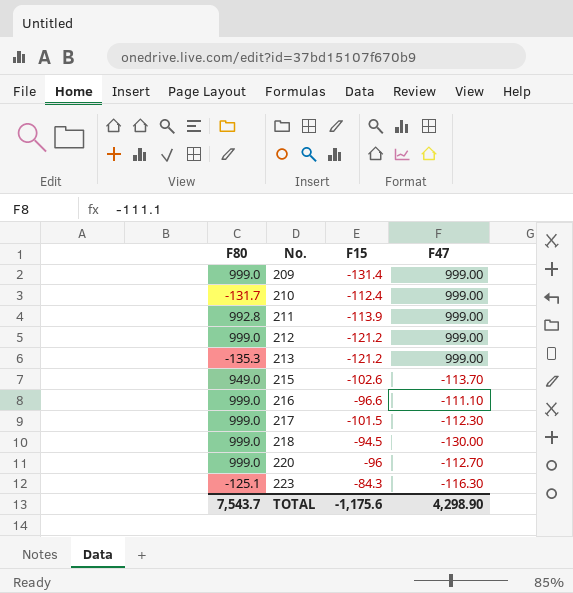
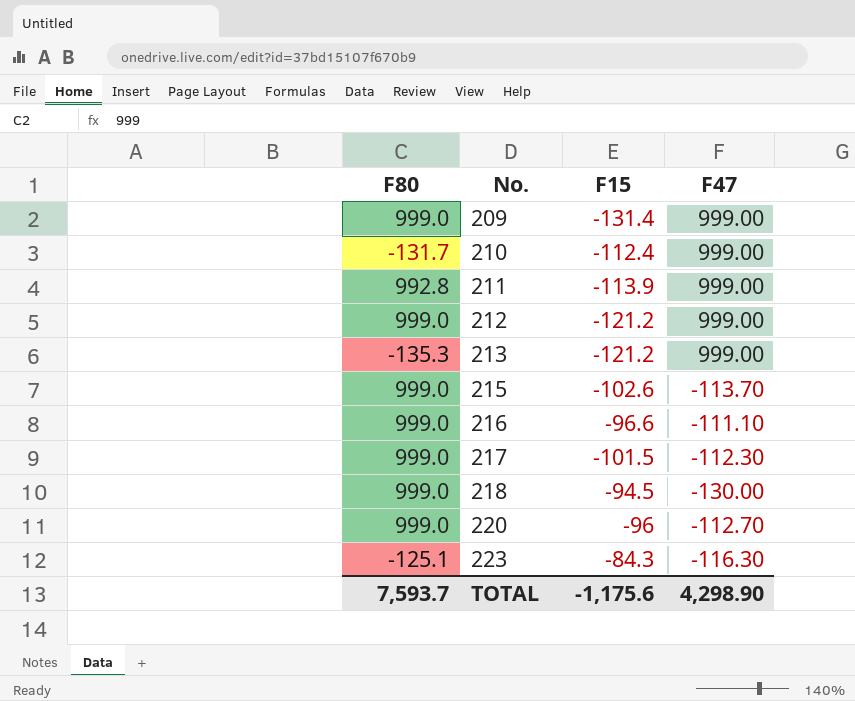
215 | F80: 949.0 -> 999.0
TOTAL | F80: 7,543.7 -> 7,593.7

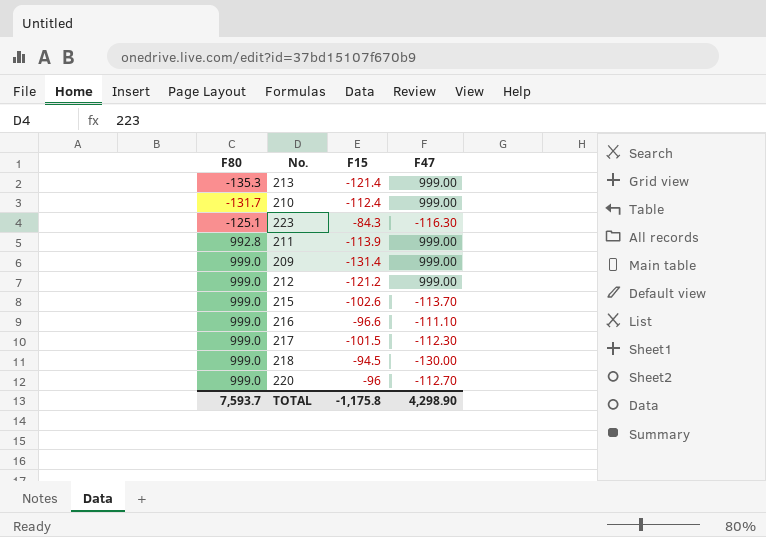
row order: No. ascending -> F80 ascending
213 | F15: -121.2 -> -121.4
TOTAL | F15: -1,175.6 -> -1,175.8

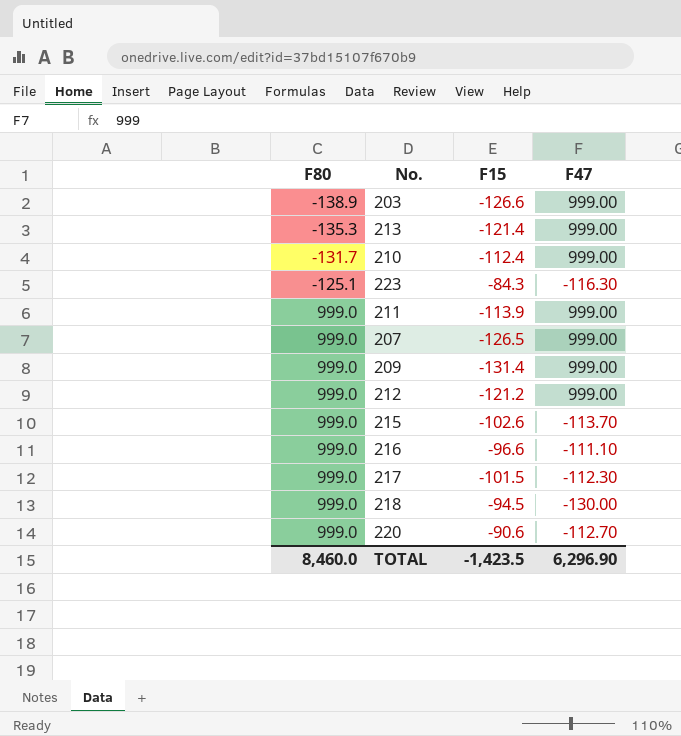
row 203: none -> -138.9 | -126.6 | 999.00
211 | F80: 992.8 -> 999.0
row 207: none -> 999.0 | -126.5 | 999.00
220 | F15: -96 -> -90.6
TOTAL | F80: 7,593.7 -> 8,460.0
TOTAL | F15: -1,175.8 -> -1,423.5
TOTAL | F47: 4,298.90 -> 6,296.90

